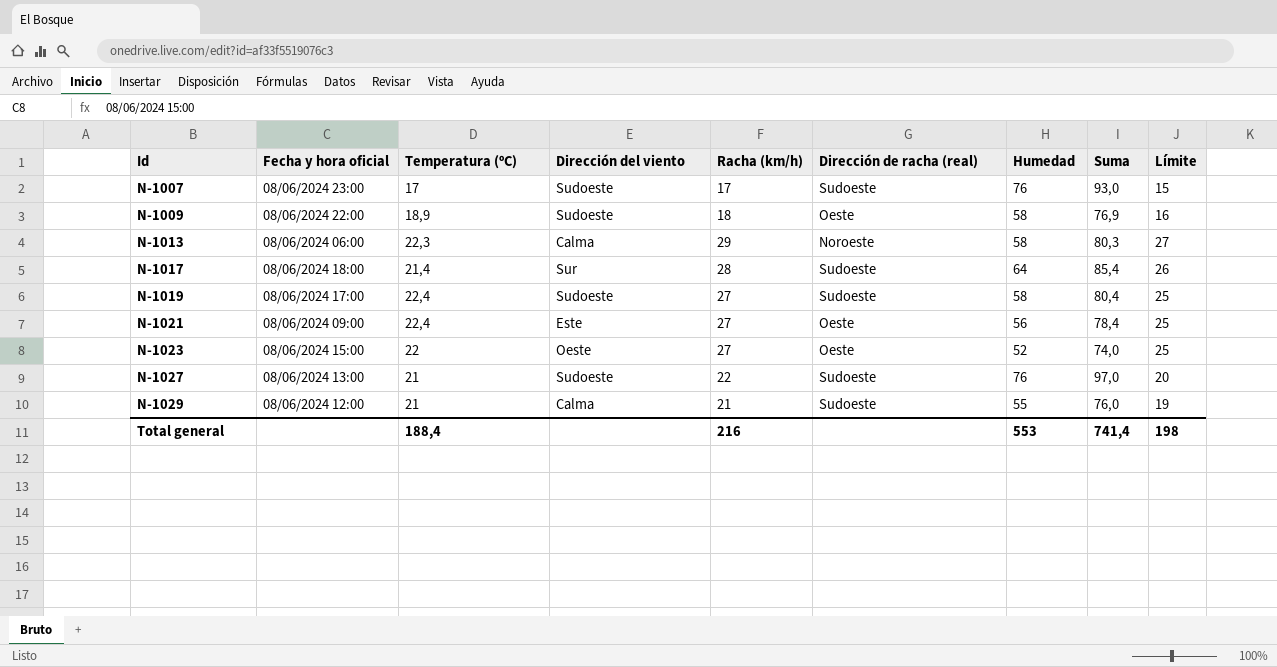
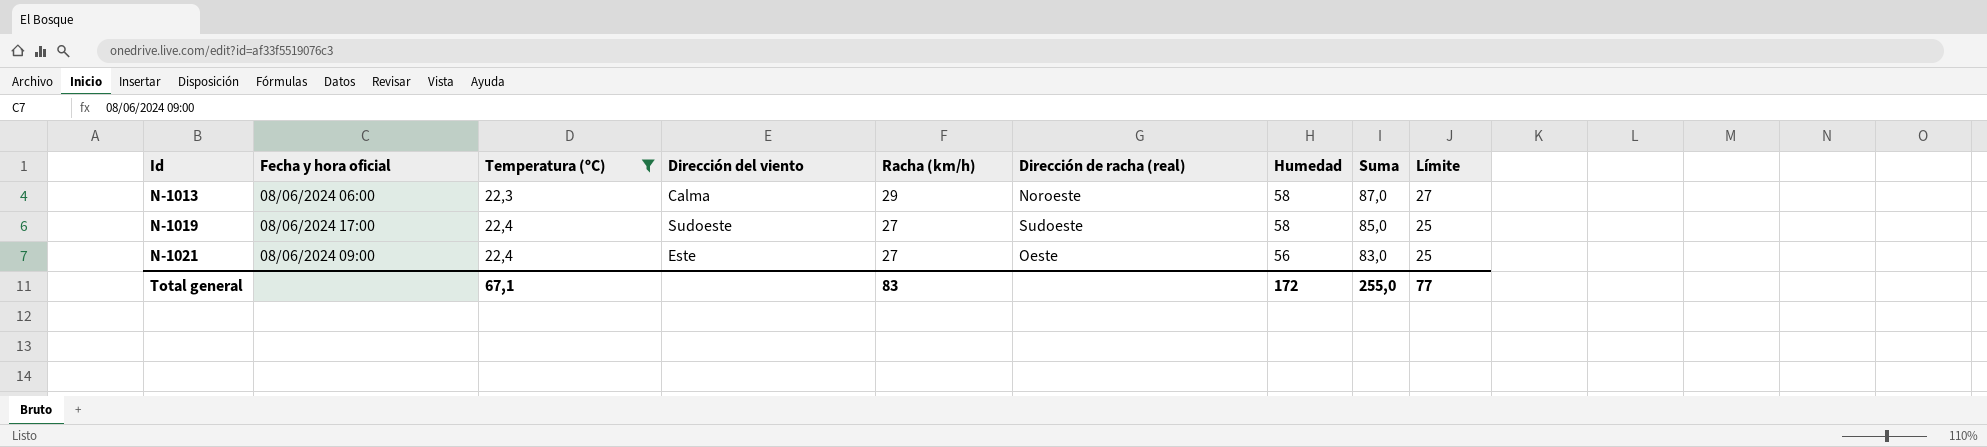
filter: none -> Temperatura (ºC) >= 22,3
column Suma | formula: [Temperatura (ºC)] + [Humedad] -> [Racha (km/h)] + [Humedad]
Total general | Temperatura (ºC): 188,4 -> 67,1
Total general | Racha (km/h): 216 -> 83
Total general | Humedad: 553 -> 172
Total general | Suma: 741,4 -> 255,0
Total general | Límite: 198 -> 77

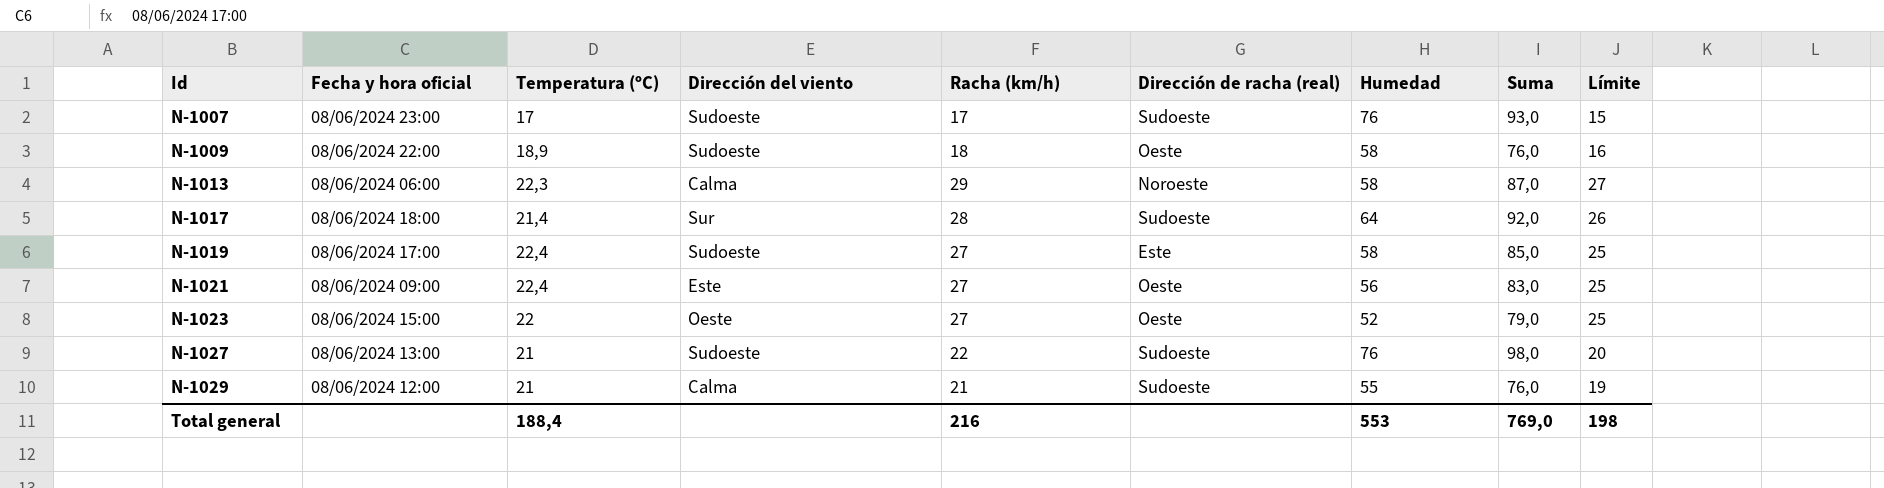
filter: Temperatura (ºC) >= 22,3 -> none
N-1019 | Dirección de racha (real): Sudoeste -> Este
Total general | Temperatura (ºC): 67,1 -> 188,4
Total general | Racha (km/h): 83 -> 216
Total general | Humedad: 172 -> 553
Total general | Suma: 255,0 -> 769,0
Total general | Límite: 77 -> 198

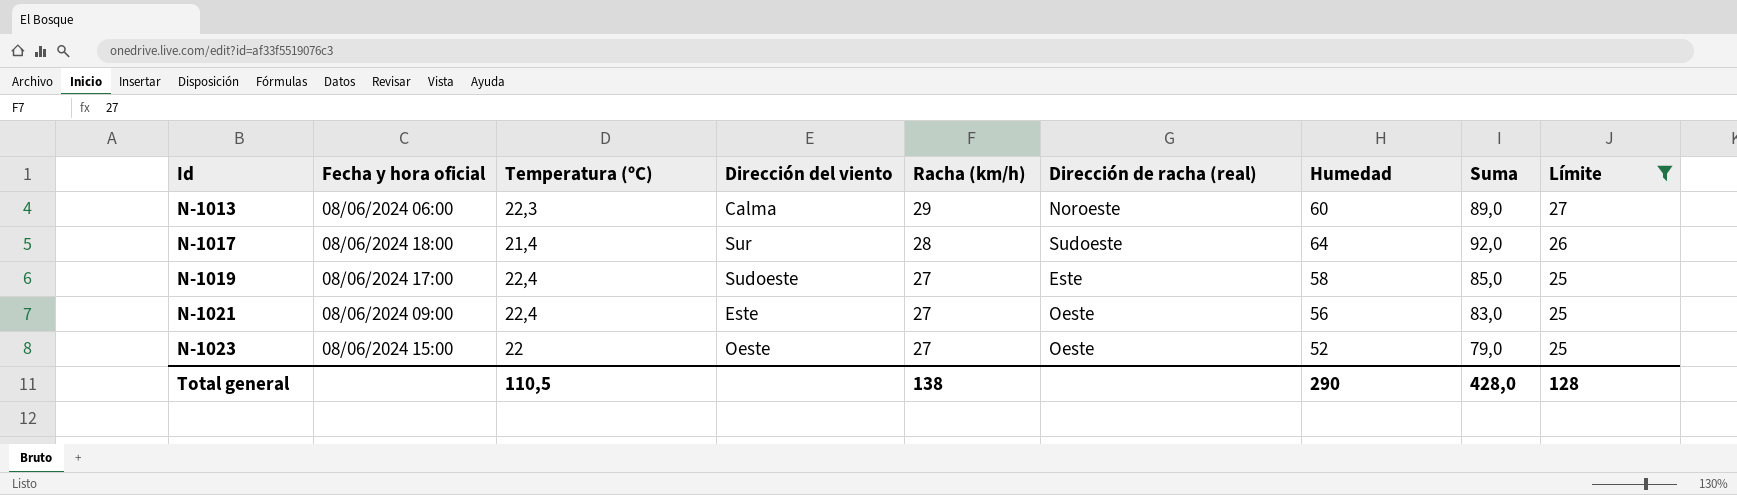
filter: none -> Límite >= 25
N-1013 | Humedad: 58 -> 60
N-1013 | Suma: 87,0 -> 89,0
Total general | Temperatura (ºC): 188,4 -> 110,5
Total general | Racha (km/h): 216 -> 138
Total general | Humedad: 553 -> 290
Total general | Suma: 769,0 -> 428,0
Total general | Límite: 198 -> 128

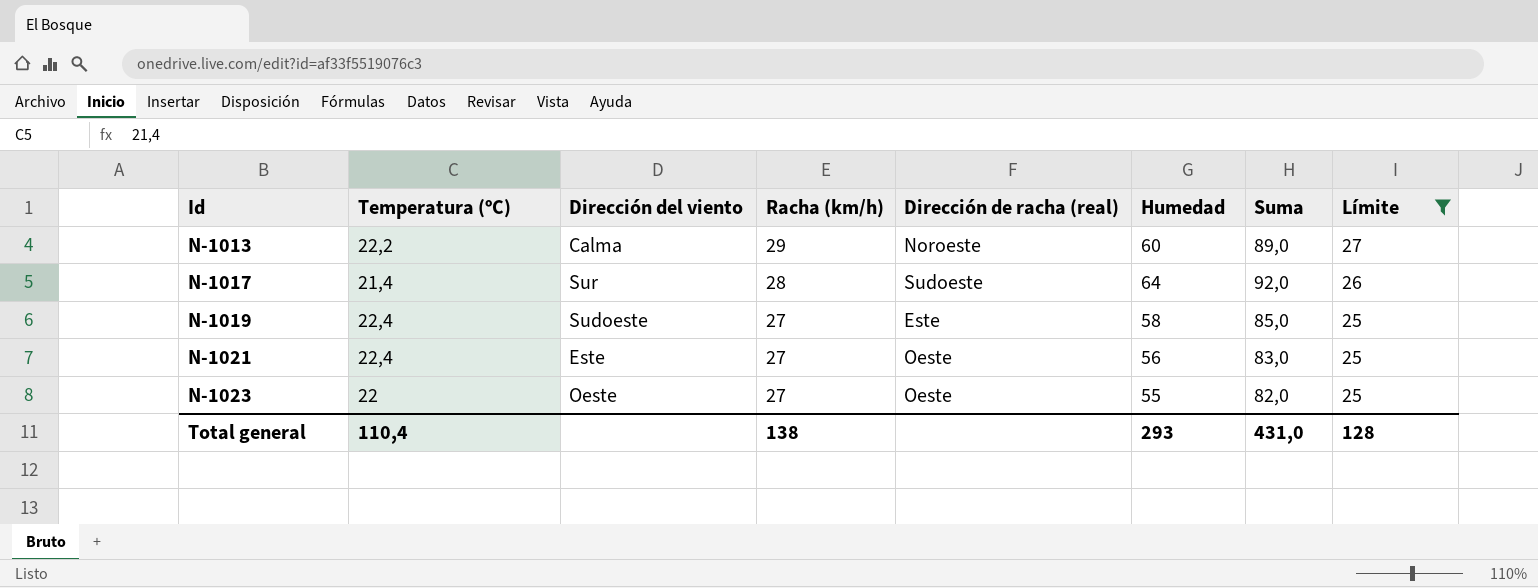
column Fecha y hora oficial | position: 2 -> none
N-1013 | Temperatura (ºC): 22,3 -> 22,2
N-1023 | Humedad: 52 -> 55
N-1023 | Suma: 79,0 -> 82,0
Total general | Temperatura (ºC): 110,5 -> 110,4
Total general | Humedad: 290 -> 293
Total general | Suma: 428,0 -> 431,0

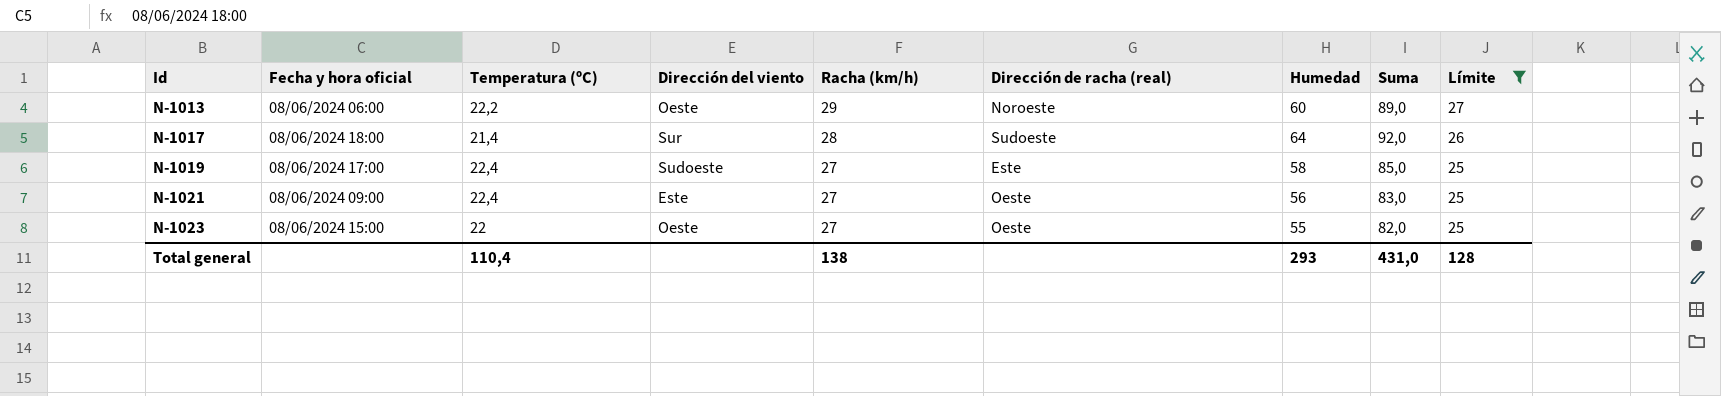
column Fecha y hora oficial | position: none -> 2
N-1013 | Dirección del viento: Calma -> Oeste

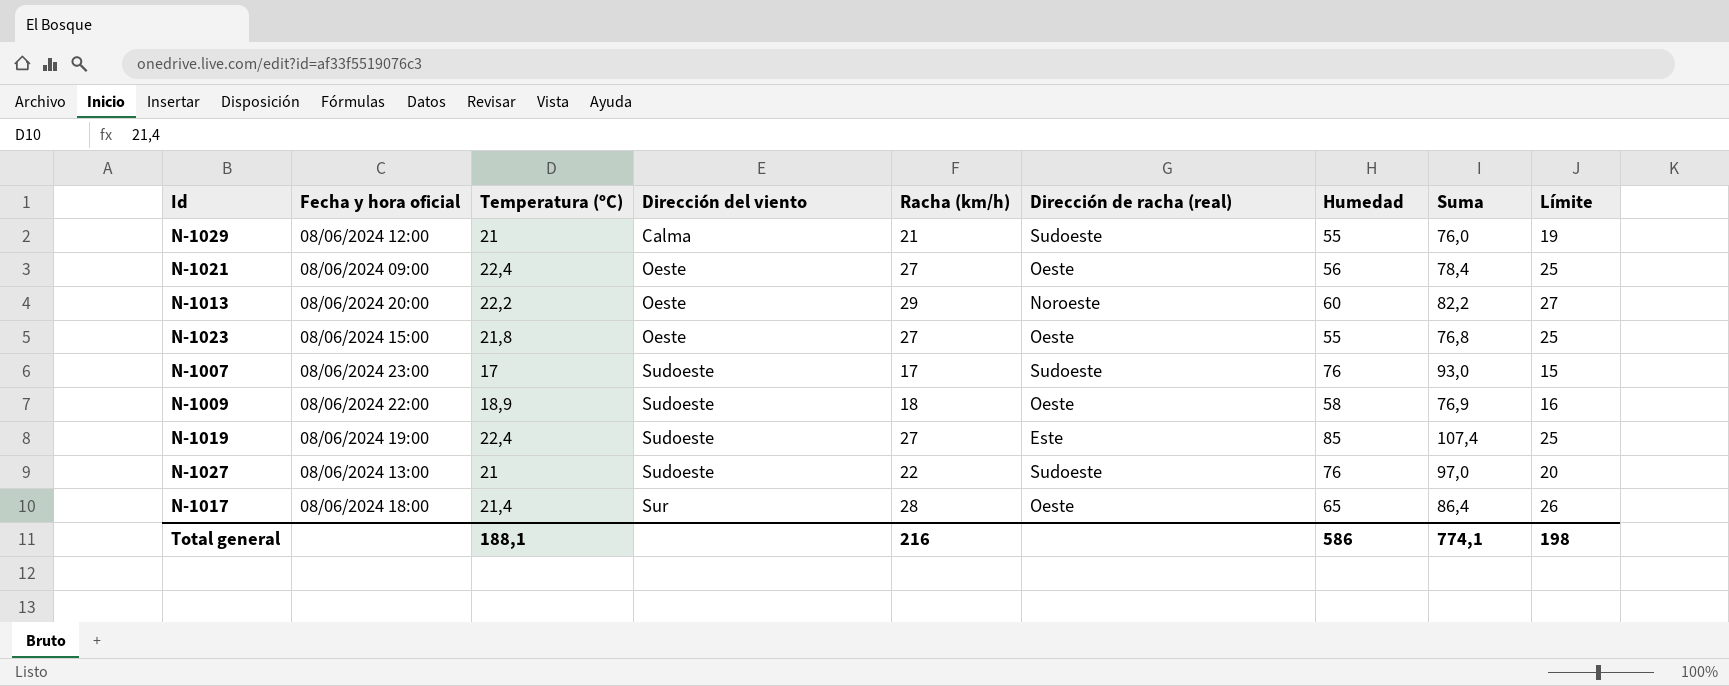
filter: Límite >= 25 -> none
row order: Id ascending -> Dirección del viento ascending
column Suma | formula: [Racha (km/h)] + [Humedad] -> [Temperatura (ºC)] + [Humedad]
N-1021 | Dirección del viento: Este -> Oeste
N-1013 | Fecha y hora oficial: 08/06/2024 06:00 -> 08/06/2024 20:00
N-1023 | Temperatura (ºC): 22 -> 21,8
N-1019 | Fecha y hora oficial: 08/06/2024 17:00 -> 08/06/2024 19:00
N-1019 | Humedad: 58 -> 85
N-1017 | Dirección de racha (real): Sudoeste -> Oeste
N-1017 | Humedad: 64 -> 65
Total general | Temperatura (ºC): 110,4 -> 188,1
Total general | Racha (km/h): 138 -> 216
Total general | Humedad: 293 -> 586
Total general | Suma: 431,0 -> 774,1
Total general | Límite: 128 -> 198

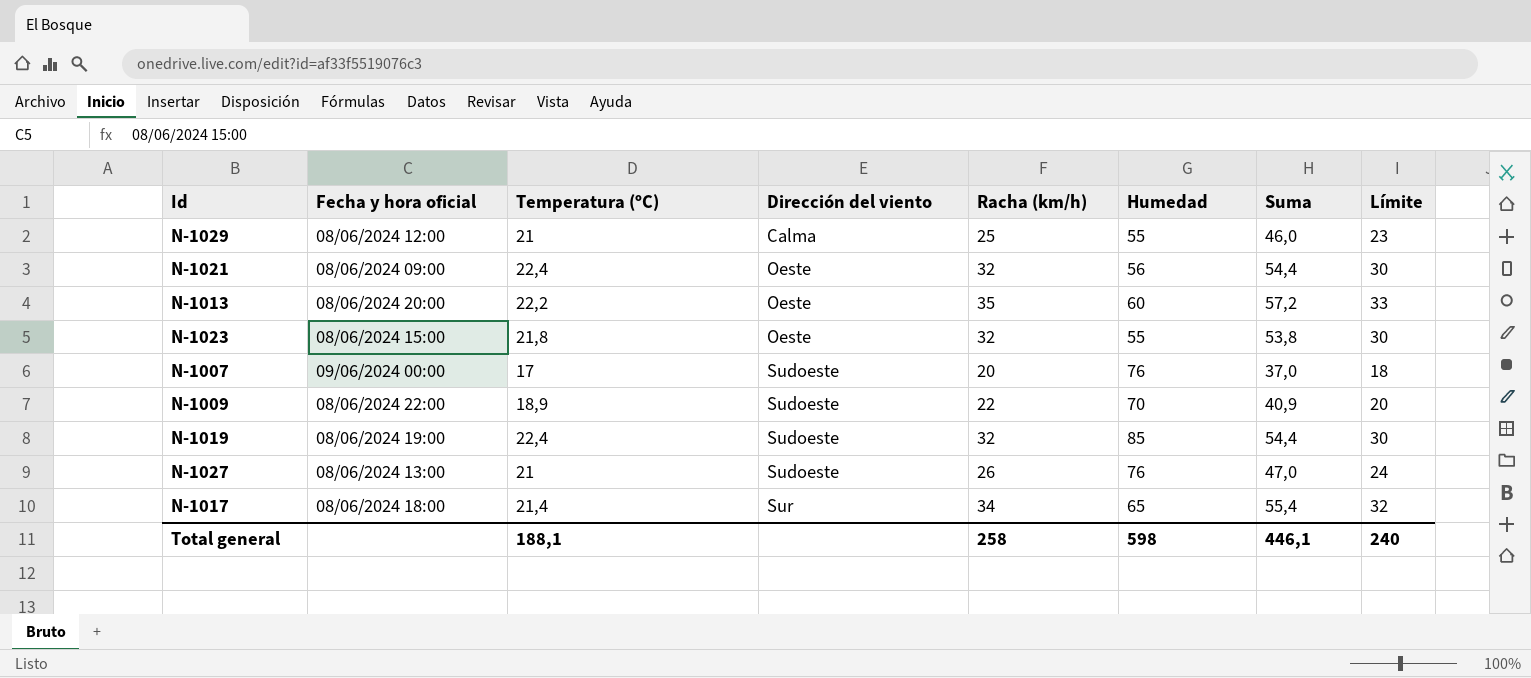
column Dirección de racha (real) | position: 6 -> none
column Suma | formula: [Temperatura (ºC)] + [Humedad] -> [Temperatura (ºC)] + [Racha (km/h)]
N-1029 | Racha (km/h): 21 -> 25
N-1029 | Límite: 19 -> 23
N-1021 | Racha (km/h): 27 -> 32
N-1021 | Límite: 25 -> 30
N-1013 | Racha (km/h): 29 -> 35
N-1013 | Límite: 27 -> 33
N-1023 | Racha (km/h): 27 -> 32
N-1023 | Límite: 25 -> 30
N-1007 | Fecha y hora oficial: 08/06/2024 23:00 -> 09/06/2024 00:00
N-1007 | Racha (km/h): 17 -> 20
N-1007 | Límite: 15 -> 18
N-1009 | Racha (km/h): 18 -> 22
N-1009 | Humedad: 58 -> 70
N-1009 | Límite: 16 -> 20
N-1019 | Racha (km/h): 27 -> 32
N-1019 | Límite: 25 -> 30
N-1027 | Racha (km/h): 22 -> 26
N-1027 | Límite: 20 -> 24
N-1017 | Racha (km/h): 28 -> 34
N-1017 | Límite: 26 -> 32
Total general | Racha (km/h): 216 -> 258
Total general | Humedad: 586 -> 598
Total general | Suma: 774,1 -> 446,1
Total general | Límite: 198 -> 240

